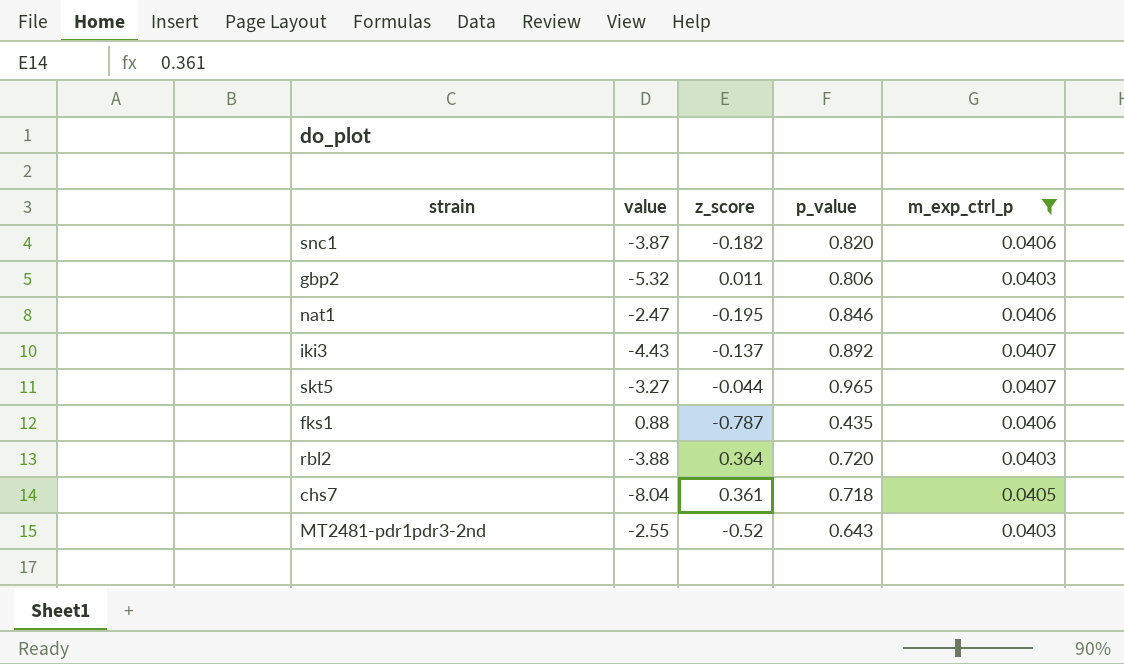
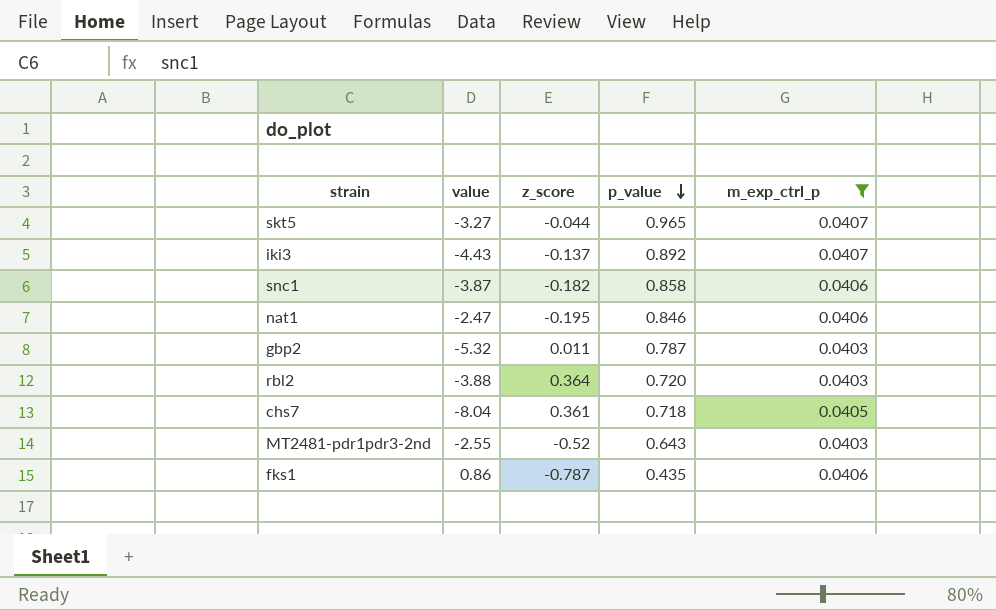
row order: none -> p_value descending
snc1 | p_value: 0.820 -> 0.858
gbp2 | p_value: 0.806 -> 0.787
fks1 | value: 0.88 -> 0.86

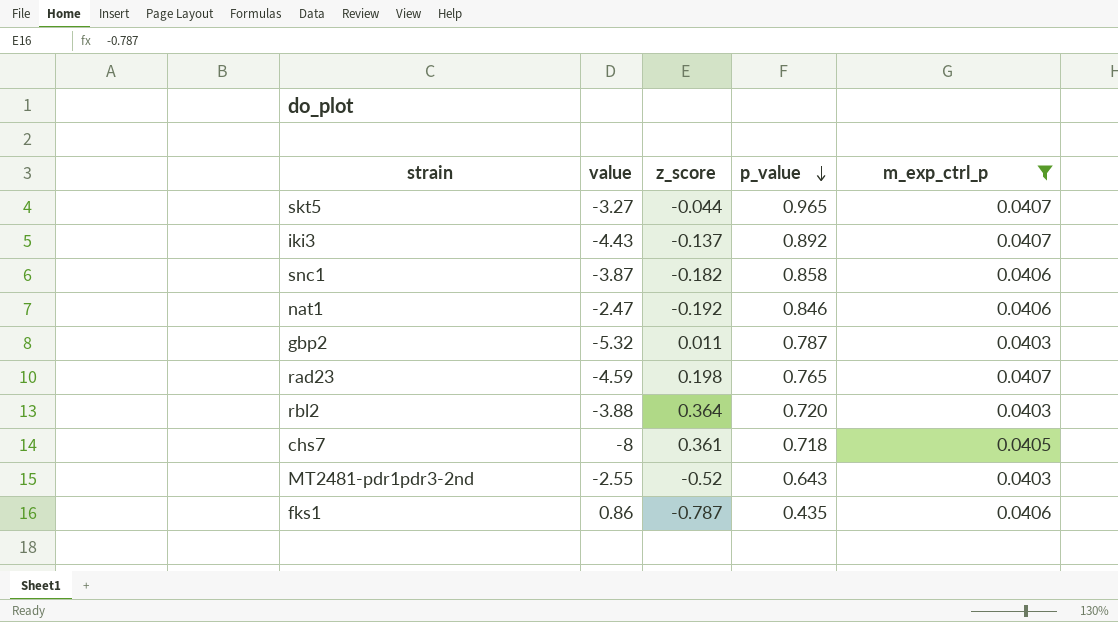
nat1 | z_score: -0.195 -> -0.192
row rad23: none -> -4.59 | 0.198 | 0.765 | 0.0407
chs7 | value: -8.04 -> -8

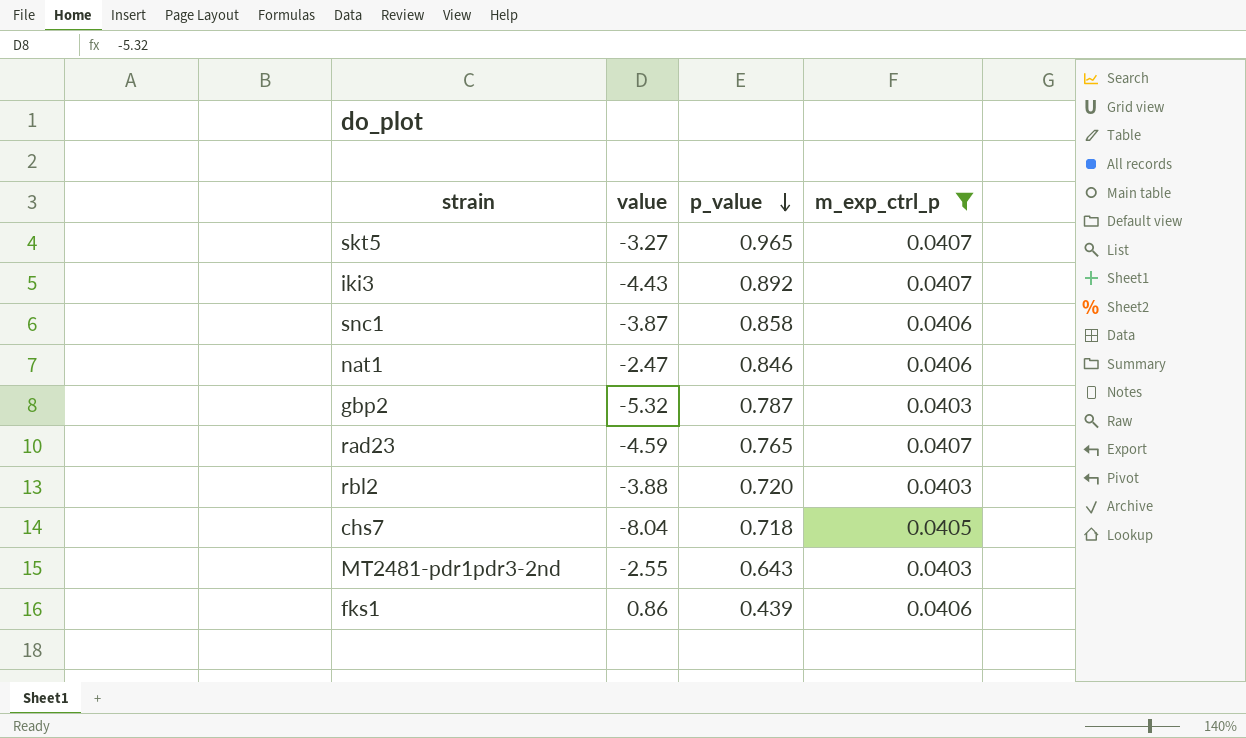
column z_score | position: 3 -> none
chs7 | value: -8 -> -8.04
fks1 | p_value: 0.435 -> 0.439

